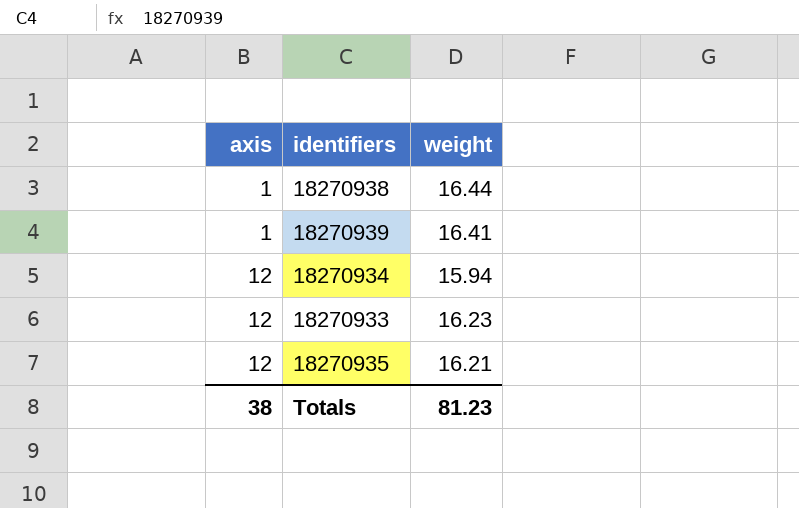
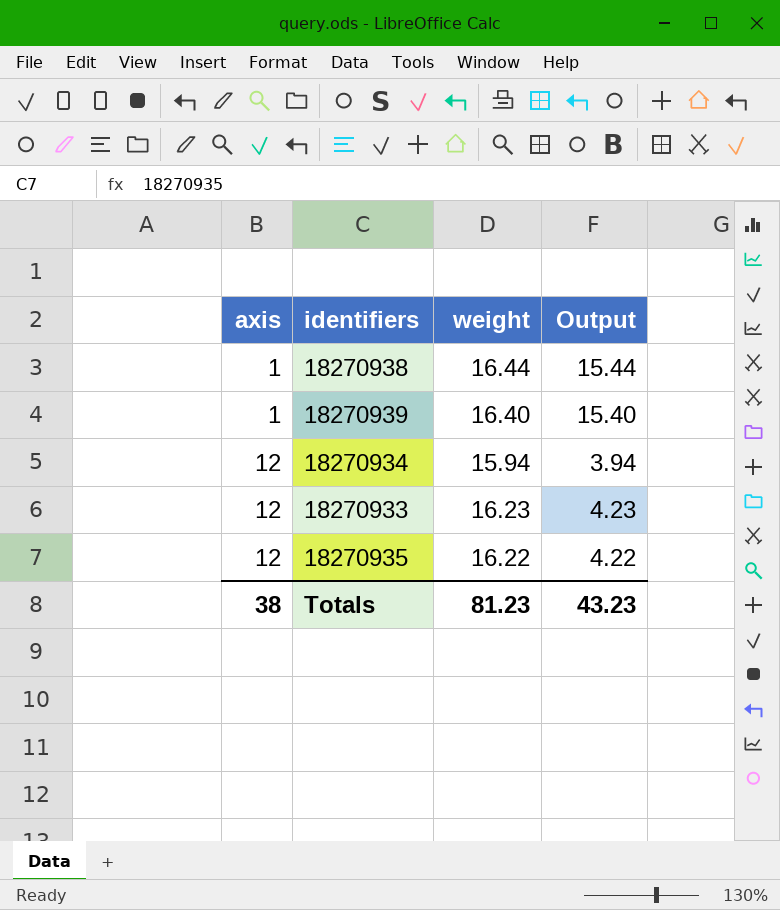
column Output | formula: none -> [weight] - [axis]
18270939 | weight: 16.41 -> 16.40
18270935 | weight: 16.21 -> 16.22

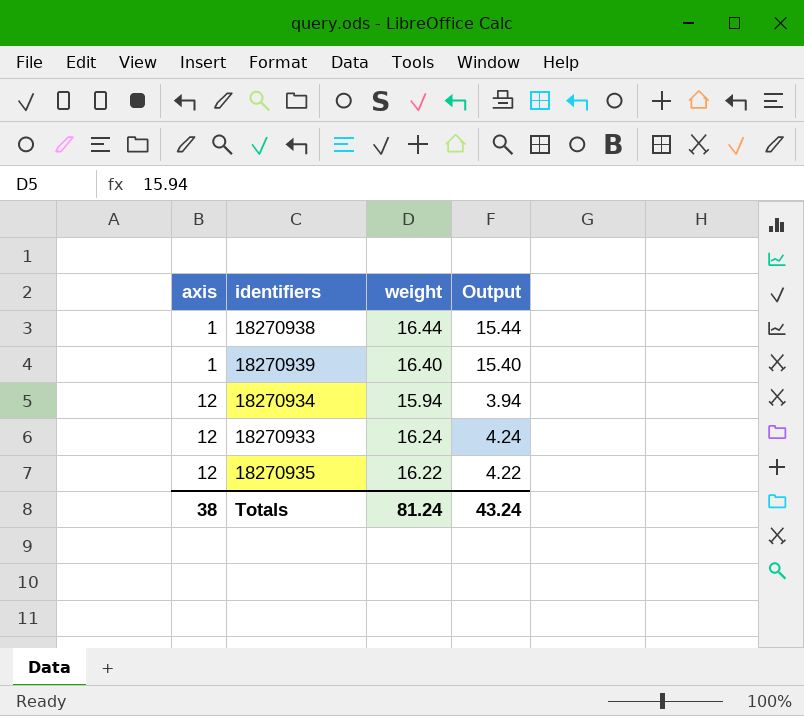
18270933 | weight: 16.23 -> 16.24
18270933 | Output: 4.23 -> 4.24
Totals | weight: 81.23 -> 81.24
Totals | Output: 43.23 -> 43.24

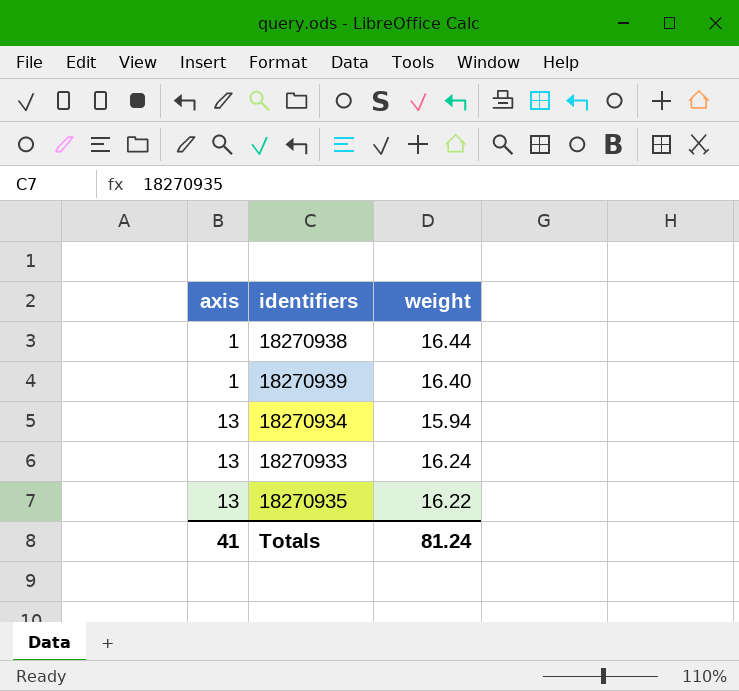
column Output | formula: [weight] - [axis] -> none
18270934 | axis: 12 -> 13
18270933 | axis: 12 -> 13
18270935 | axis: 12 -> 13
Totals | axis: 38 -> 41

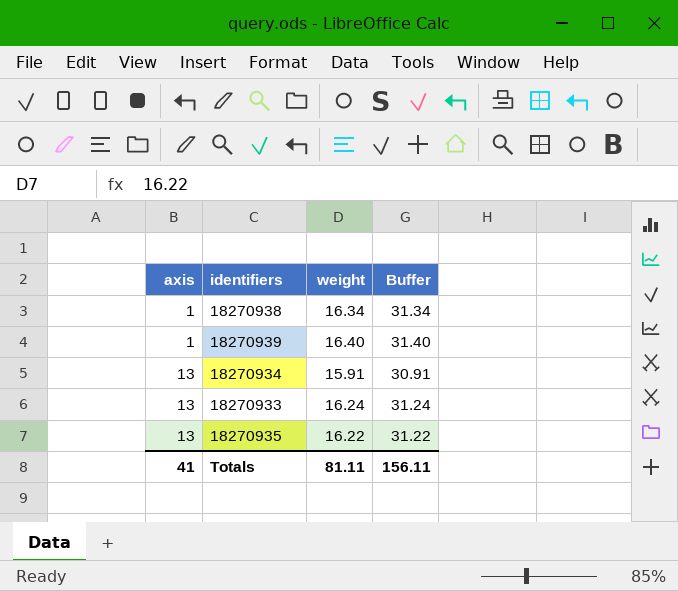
column Buffer | formula: none -> [weight] + 15
18270938 | weight: 16.44 -> 16.34
18270934 | weight: 15.94 -> 15.91
Totals | weight: 81.24 -> 81.11

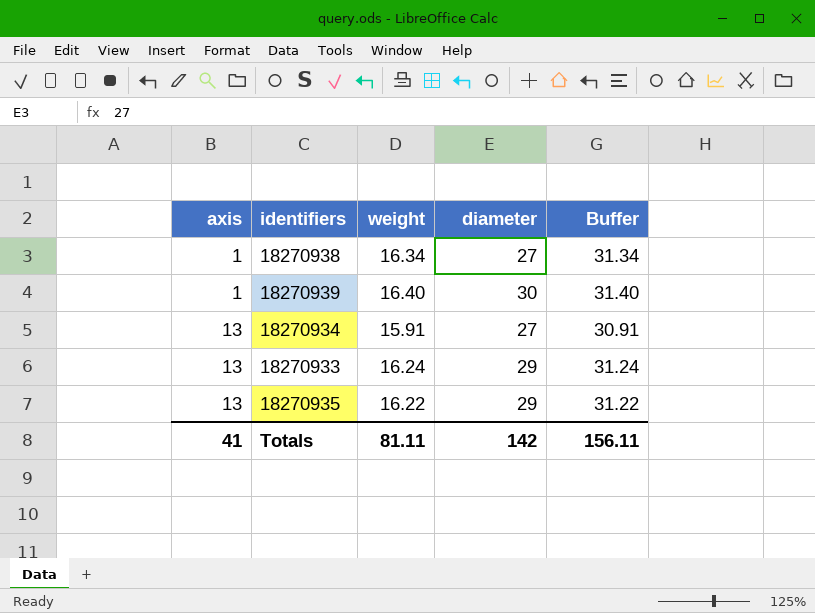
column diameter | position: none -> 4

